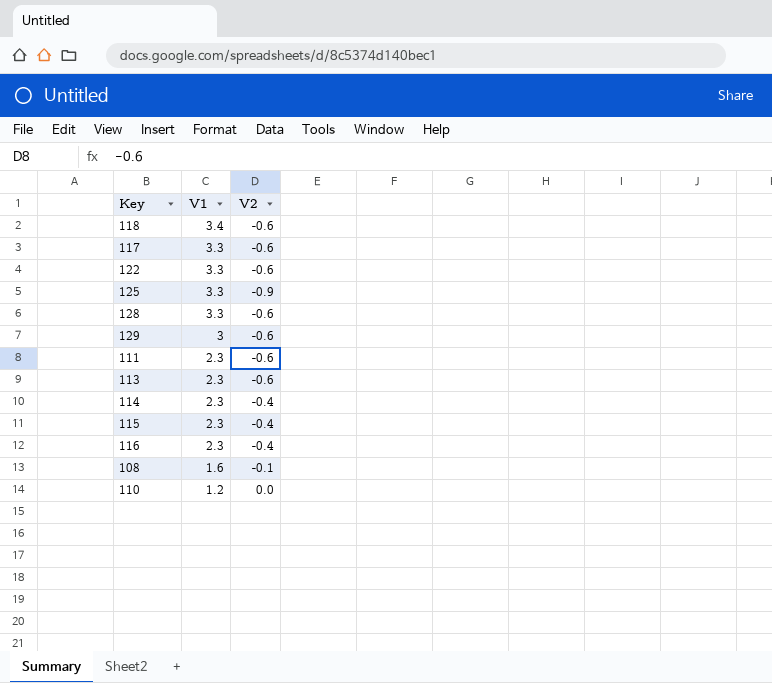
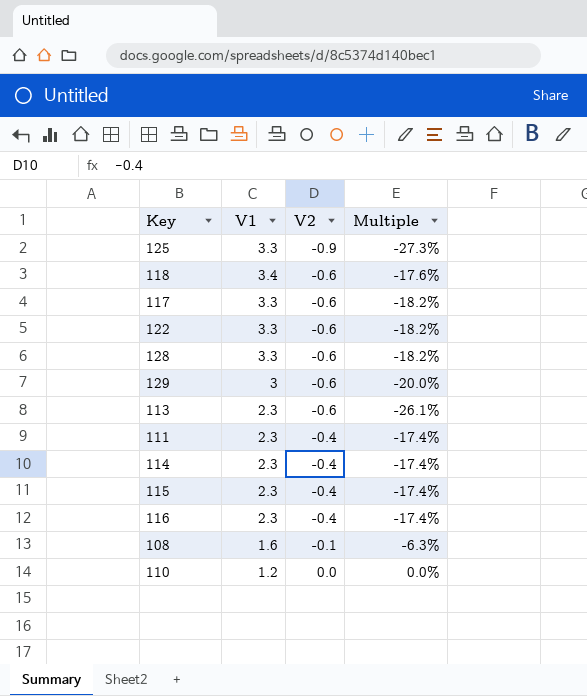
row order: V1 descending -> V2 ascending
column Multiple | formula: none -> [V2] / [V1]
111 | V2: -0.6 -> -0.4

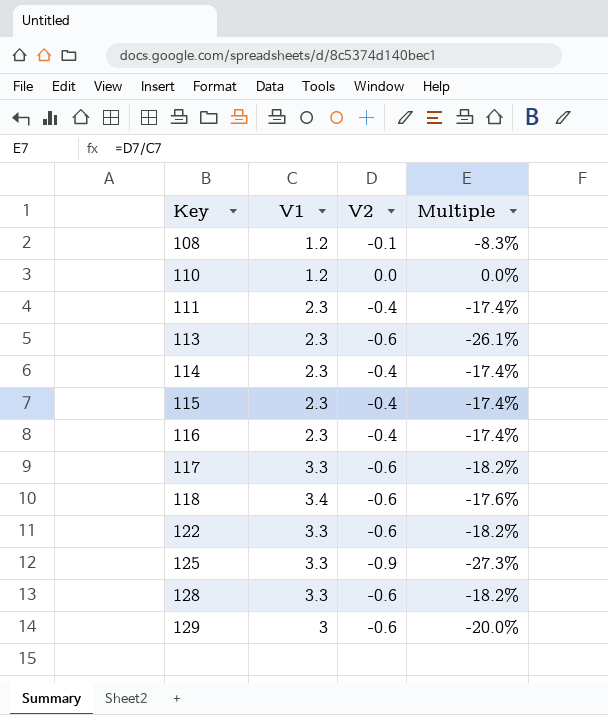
row order: V2 ascending -> Key ascending
108 | V1: 1.6 -> 1.2
108 | Multiple: -6.3% -> -8.3%

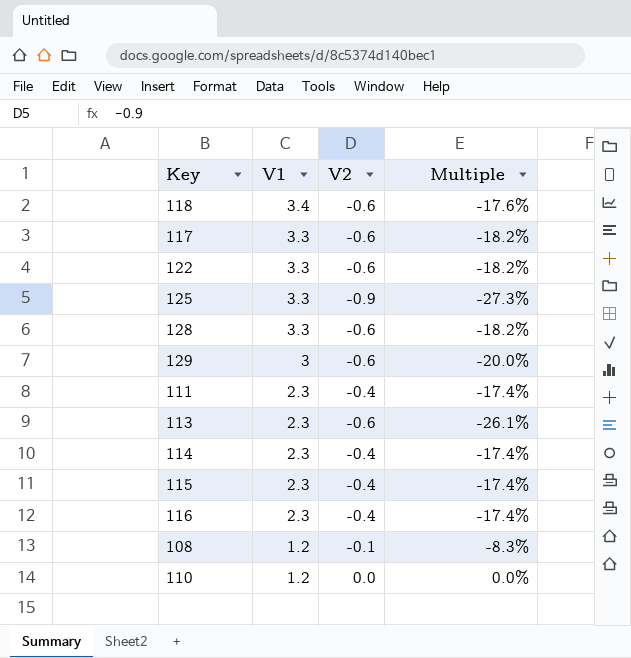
row order: Key ascending -> V1 descending

